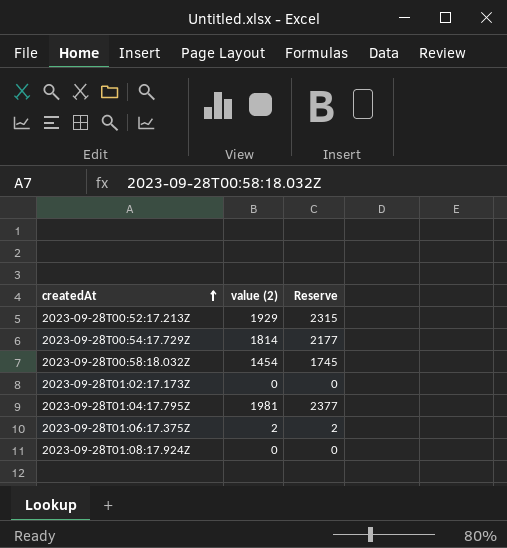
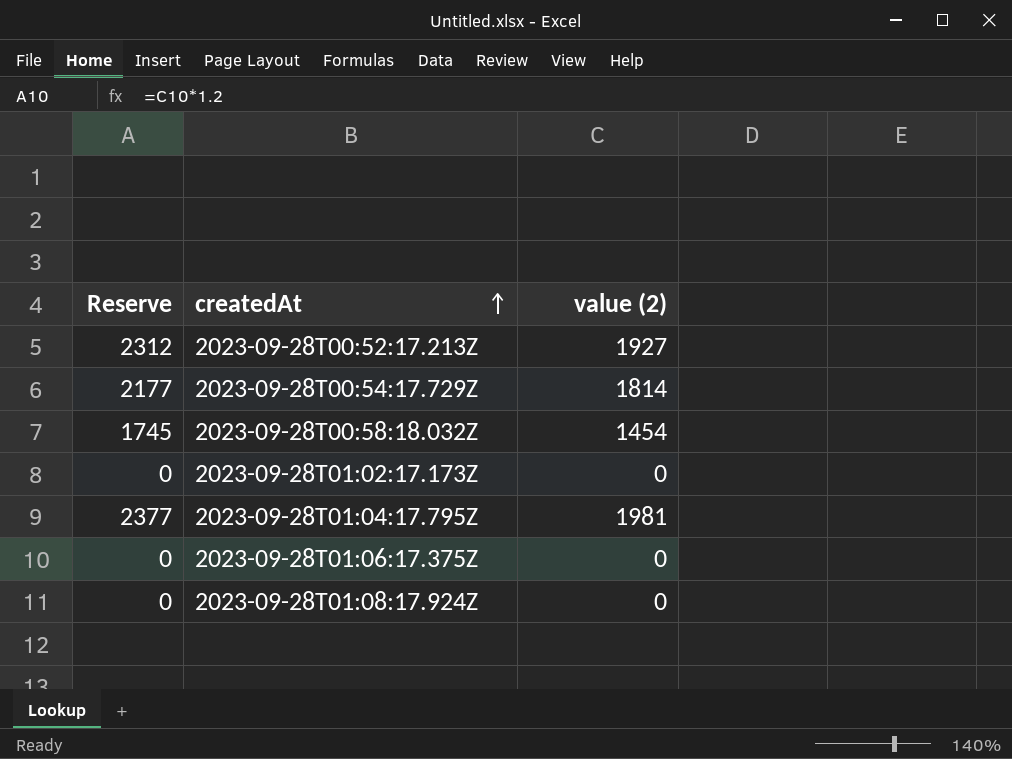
column Reserve | position: 3 -> 1
2023-09-28T00:52:17.213Z | Reserve: 2315 -> 2312
2023-09-28T00:52:17.213Z | value (2): 1929 -> 1927
2023-09-28T01:06:17.375Z | Reserve: 2 -> 0
2023-09-28T01:06:17.375Z | value (2): 2 -> 0

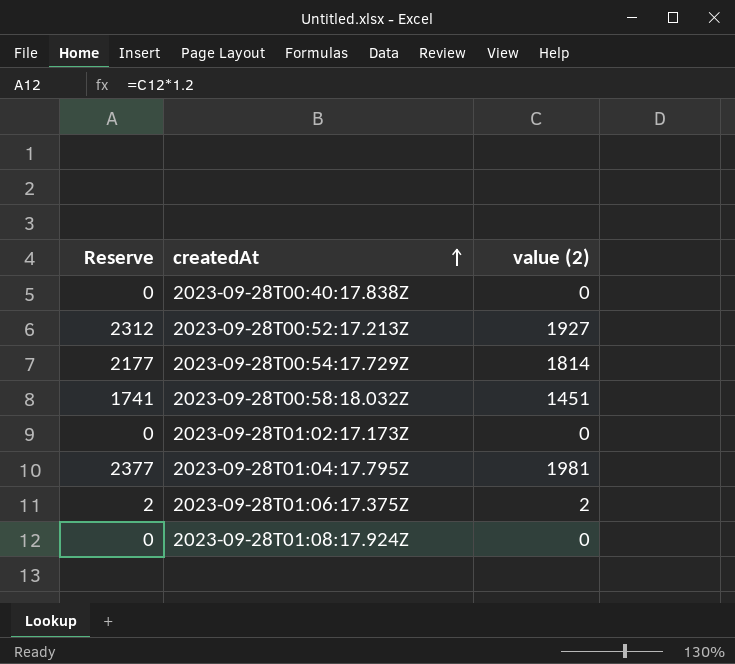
row 2023-09-28T00:40:17.838Z: none -> 0 | 0
2023-09-28T00:58:18.032Z | Reserve: 1745 -> 1741
2023-09-28T00:58:18.032Z | value (2): 1454 -> 1451
2023-09-28T01:06:17.375Z | Reserve: 0 -> 2
2023-09-28T01:06:17.375Z | value (2): 0 -> 2

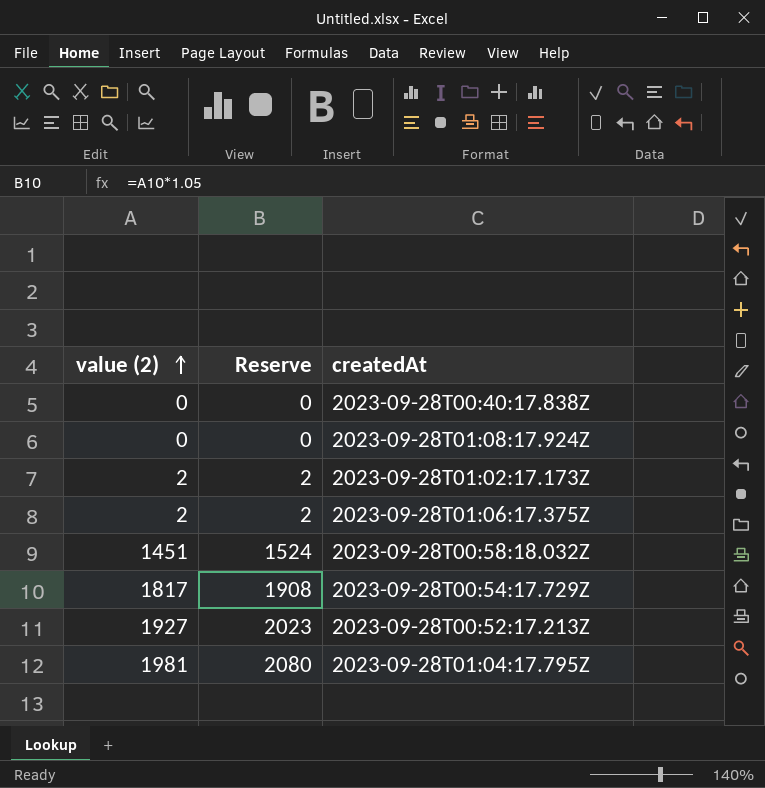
row order: createdAt ascending -> value (2) ascending
column value (2) | position: 3 -> 1
column Reserve | formula: [value (2)] * 1.2 -> [value (2)] * 1.05
2023-09-28T01:02:17.173Z | value (2): 0 -> 2
2023-09-28T00:54:17.729Z | value (2): 1814 -> 1817

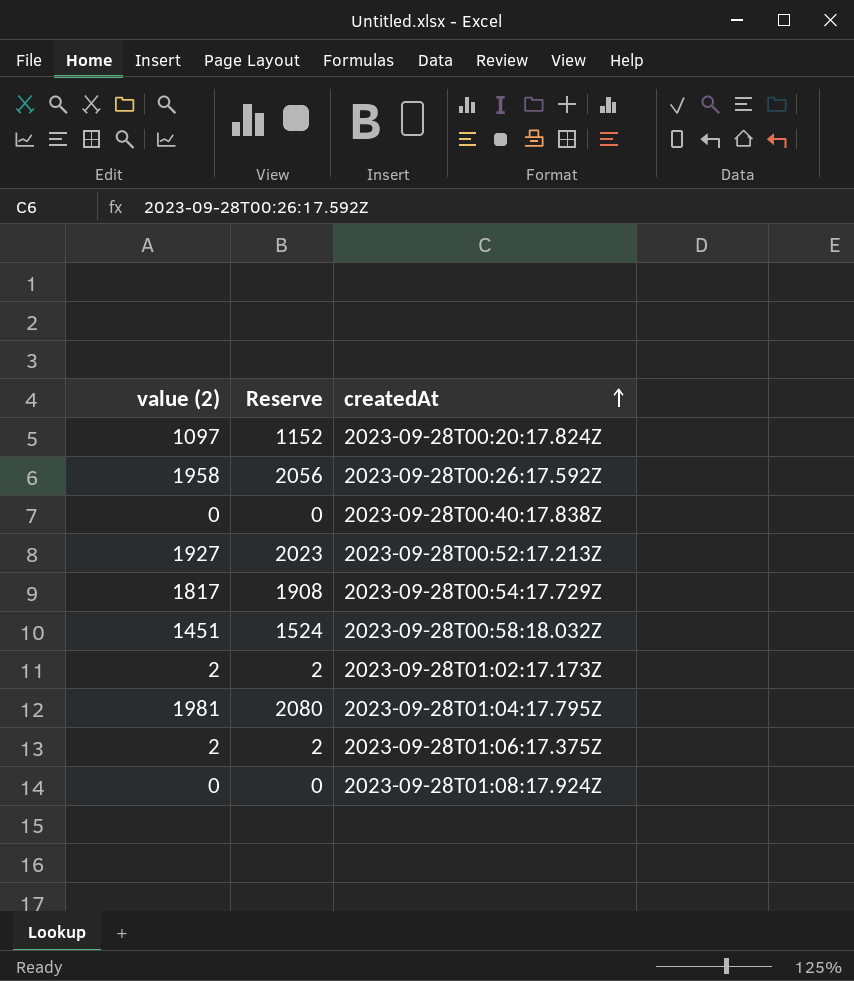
row order: value (2) ascending -> createdAt ascending
row 2023-09-28T00:20:17.824Z: none -> 1097 | 1152
row 2023-09-28T00:26:17.592Z: none -> 1958 | 2056

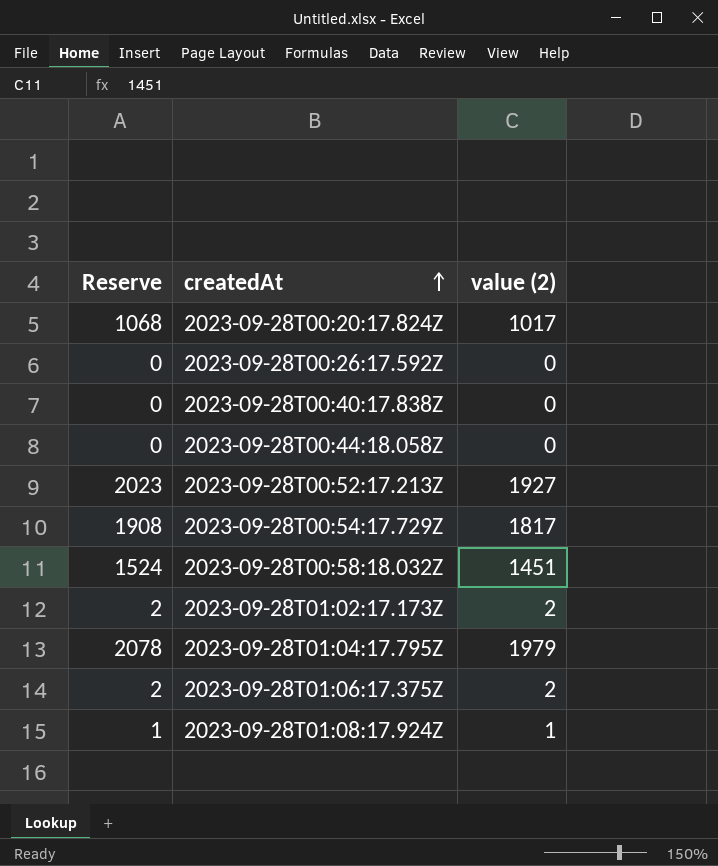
column value (2) | position: 1 -> 3
2023-09-28T00:20:17.824Z | Reserve: 1152 -> 1068
2023-09-28T00:20:17.824Z | value (2): 1097 -> 1017
2023-09-28T00:26:17.592Z | Reserve: 2056 -> 0
2023-09-28T00:26:17.592Z | value (2): 1958 -> 0
row 2023-09-28T00:44:18.058Z: none -> 0 | 0
2023-09-28T01:04:17.795Z | Reserve: 2080 -> 2078
2023-09-28T01:04:17.795Z | value (2): 1981 -> 1979
2023-09-28T01:08:17.924Z | Reserve: 0 -> 1
2023-09-28T01:08:17.924Z | value (2): 0 -> 1

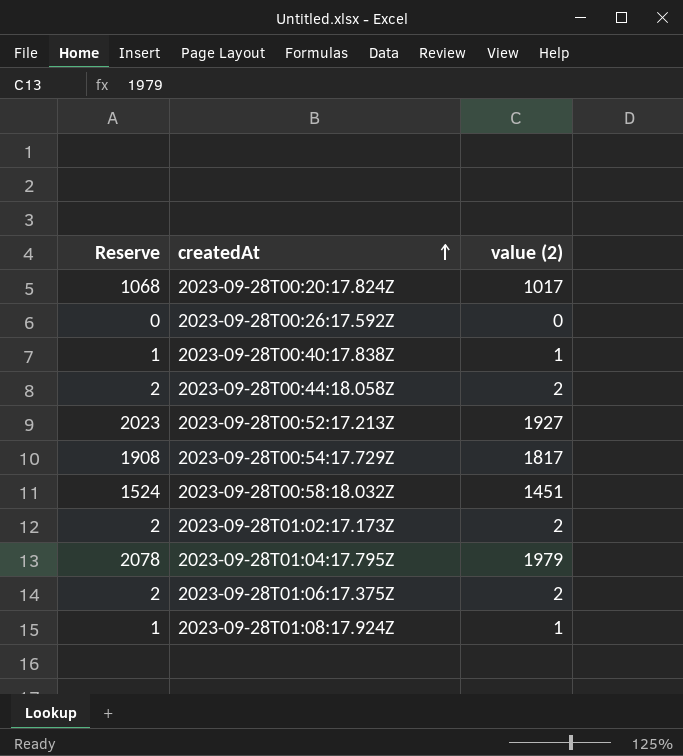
2023-09-28T00:40:17.838Z | Reserve: 0 -> 1
2023-09-28T00:40:17.838Z | value (2): 0 -> 1
2023-09-28T00:44:18.058Z | Reserve: 0 -> 2
2023-09-28T00:44:18.058Z | value (2): 0 -> 2

